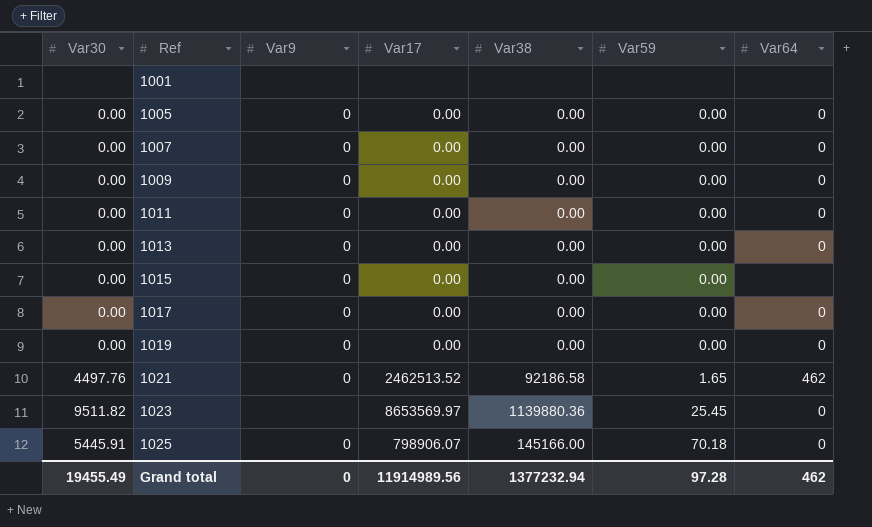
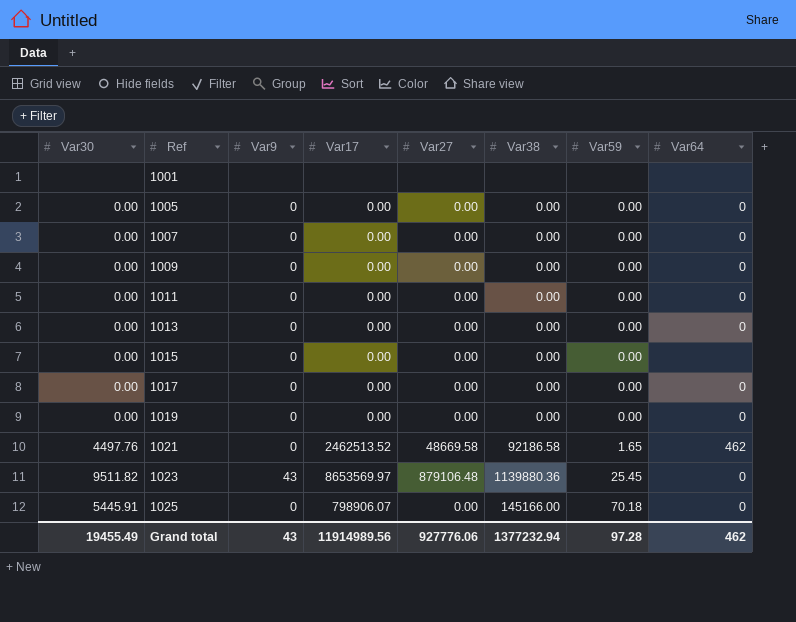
column Var27 | position: none -> 5
1023 | Var9: none -> 43
Grand total | Var9: 0 -> 43

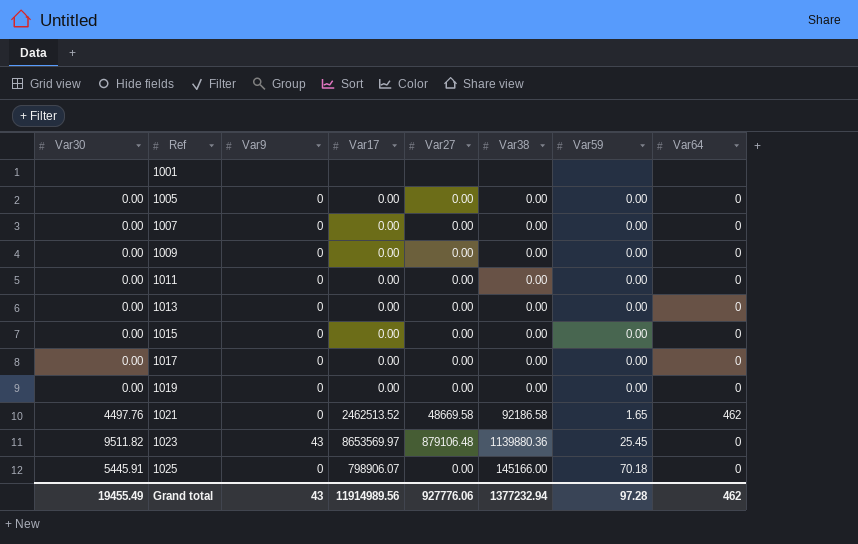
1015 | Var64: none -> 0

